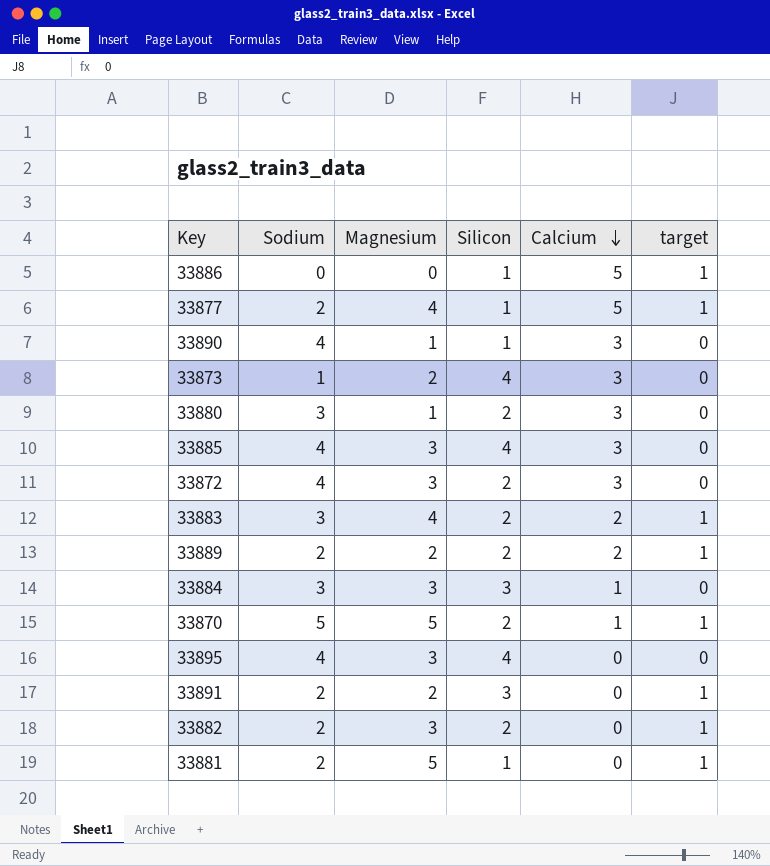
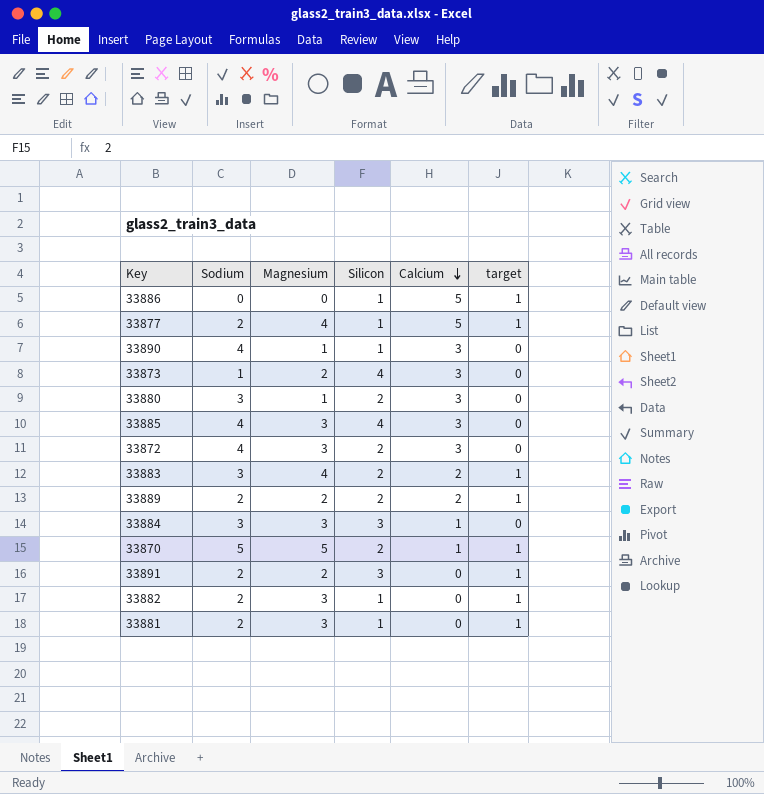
row 33895: 4 | 3 | 4 | 0 | 0 -> none
33882 | Silicon: 2 -> 1
33881 | Magnesium: 5 -> 3

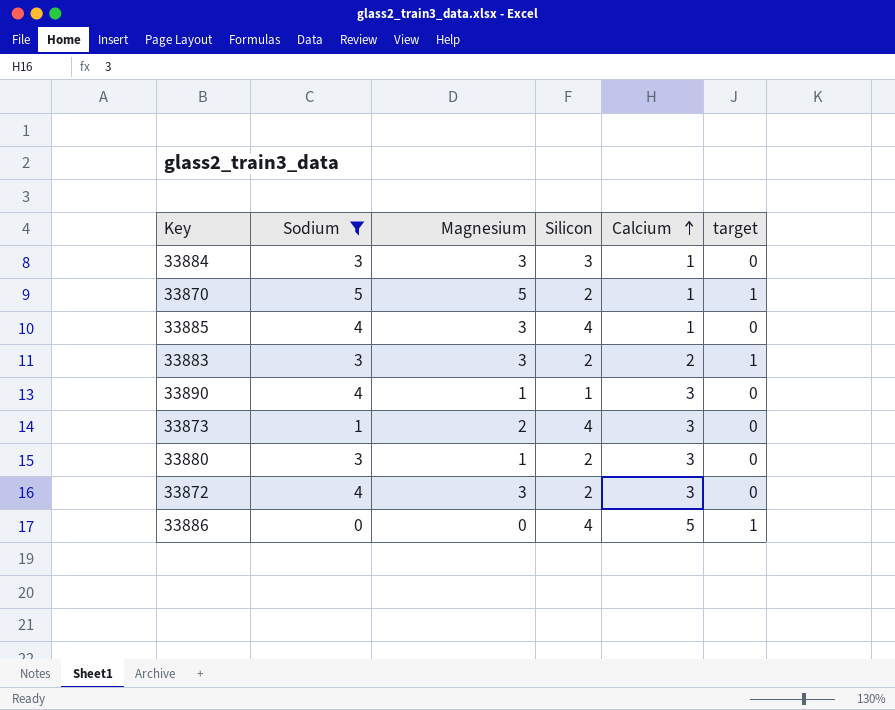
filter: none -> Sodium != 2
row order: Calcium descending -> Calcium ascending
33885 | Calcium: 3 -> 1
33883 | Magnesium: 4 -> 3
33886 | Silicon: 1 -> 4

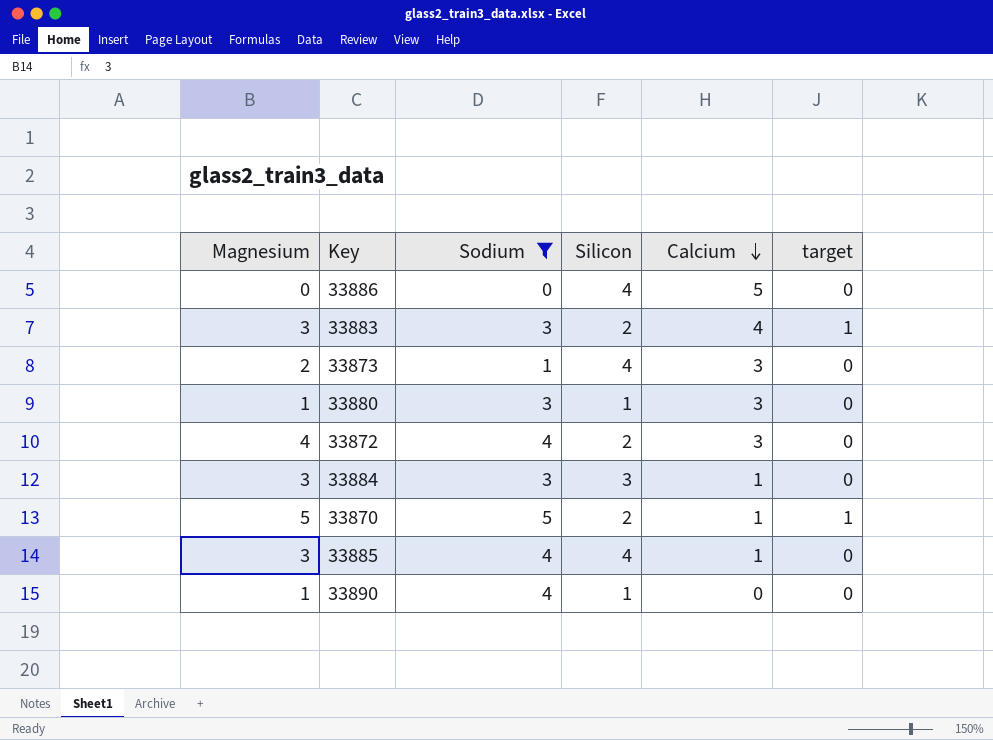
row order: Calcium ascending -> Calcium descending
column Magnesium | position: 3 -> 1
33886 | target: 1 -> 0
33883 | Calcium: 2 -> 4
33880 | Silicon: 2 -> 1
33872 | Magnesium: 3 -> 4
33890 | Calcium: 3 -> 0

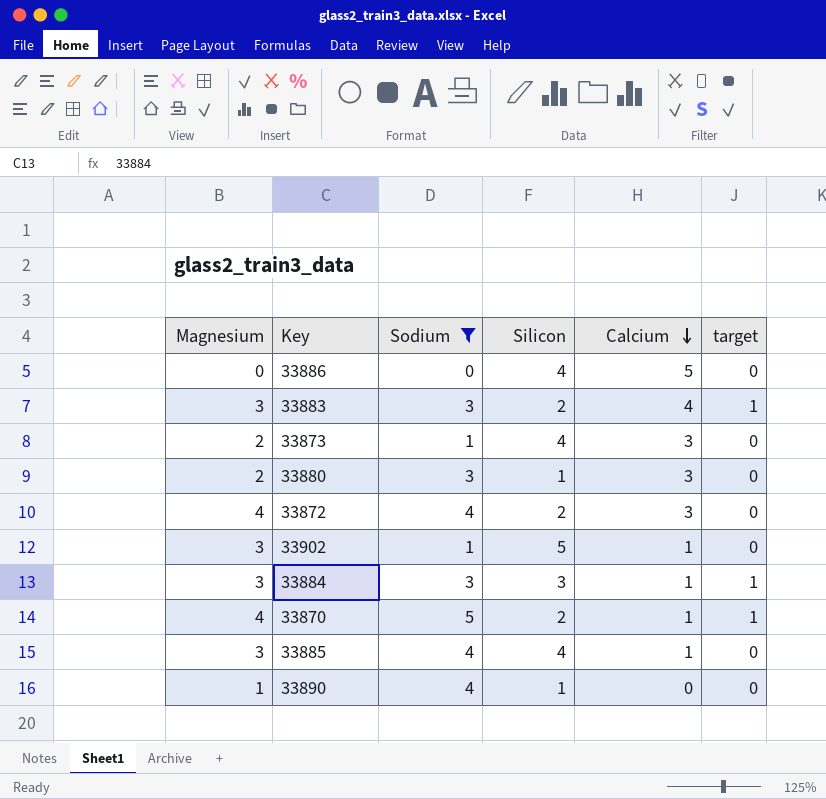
33880 | Magnesium: 1 -> 2
row 33902: none -> 3 | 1 | 5 | 1 | 0
33884 | target: 0 -> 1
33870 | Magnesium: 5 -> 4

